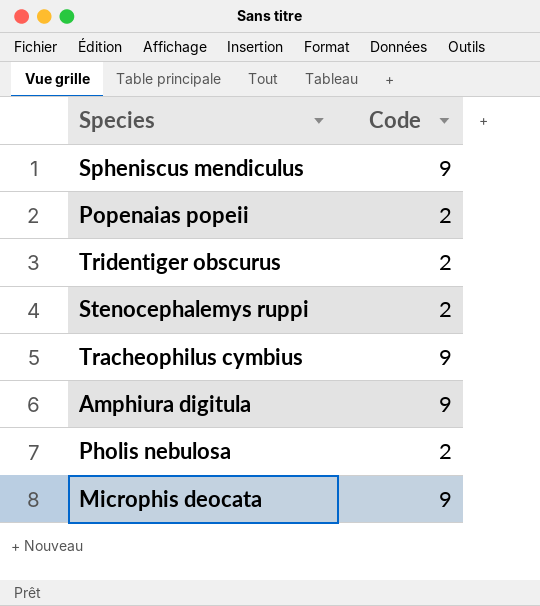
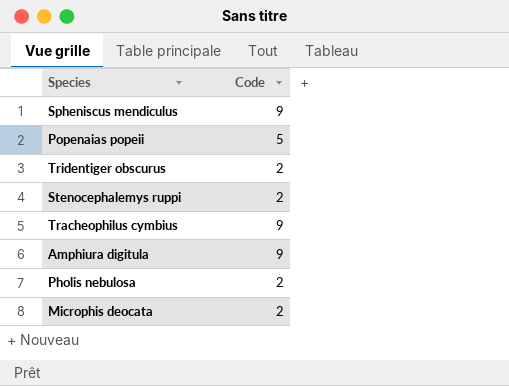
Popenaias popeii | Code: 2 -> 5
Microphis deocata | Code: 9 -> 2

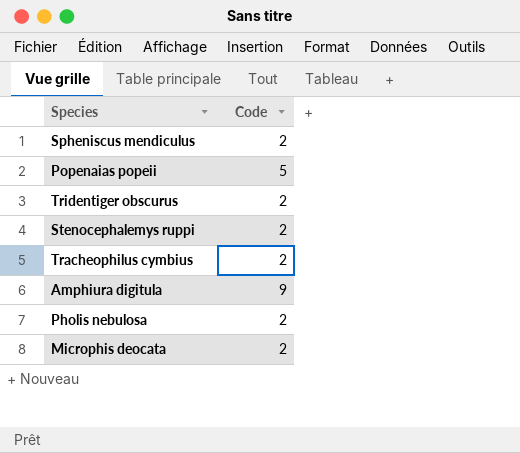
Spheniscus mendiculus | Code: 9 -> 2
Tracheophilus cymbius | Code: 9 -> 2

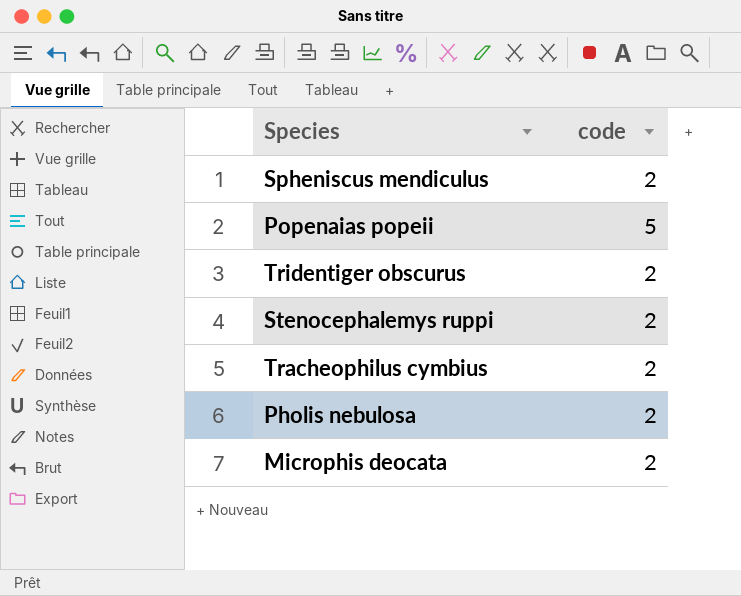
column name: Code -> code
row Amphiura digitula: 9 -> none

